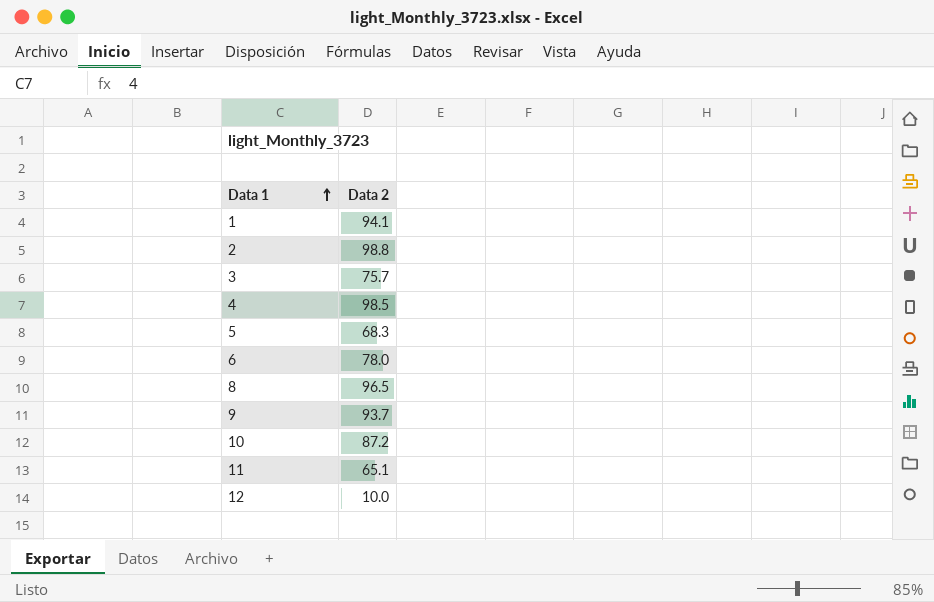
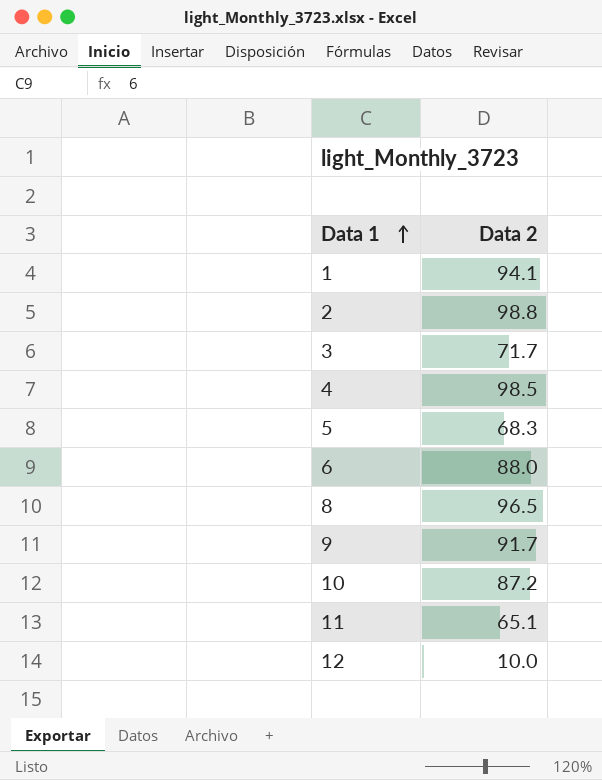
3 | Data 2: 75.7 -> 71.7
6 | Data 2: 78.0 -> 88.0
9 | Data 2: 93.7 -> 91.7

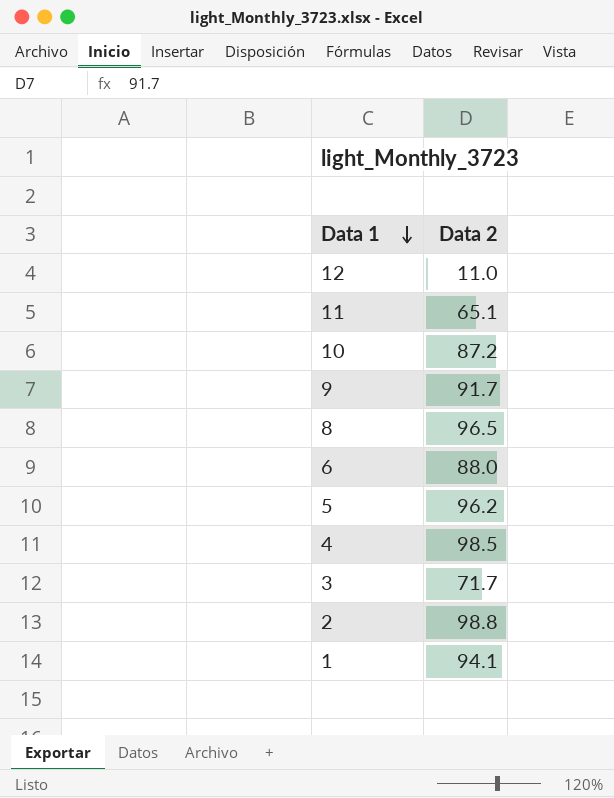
row order: Data 1 ascending -> Data 1 descending
12 | Data 2: 10.0 -> 11.0
5 | Data 2: 68.3 -> 96.2

